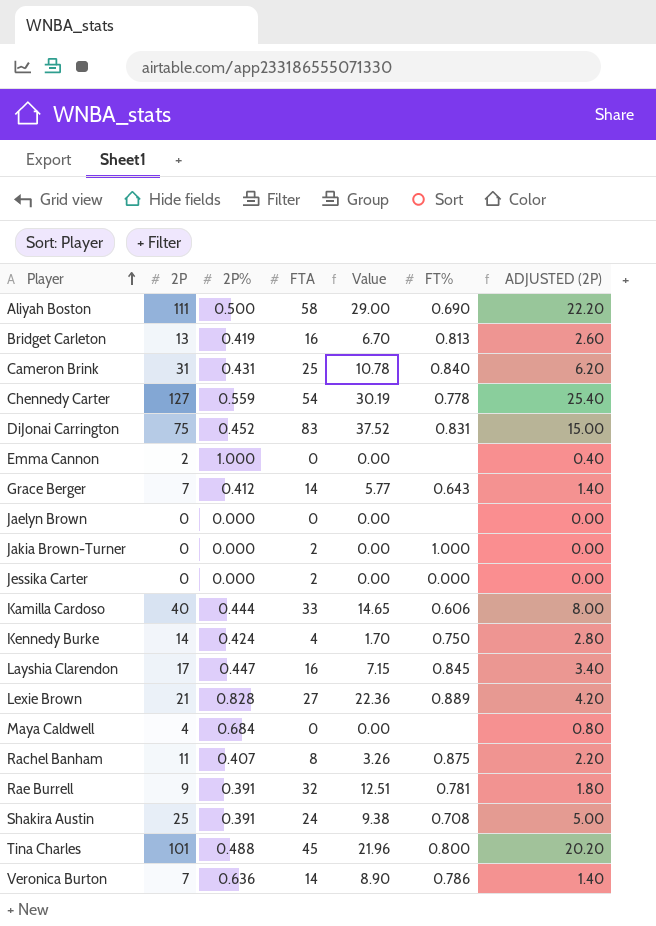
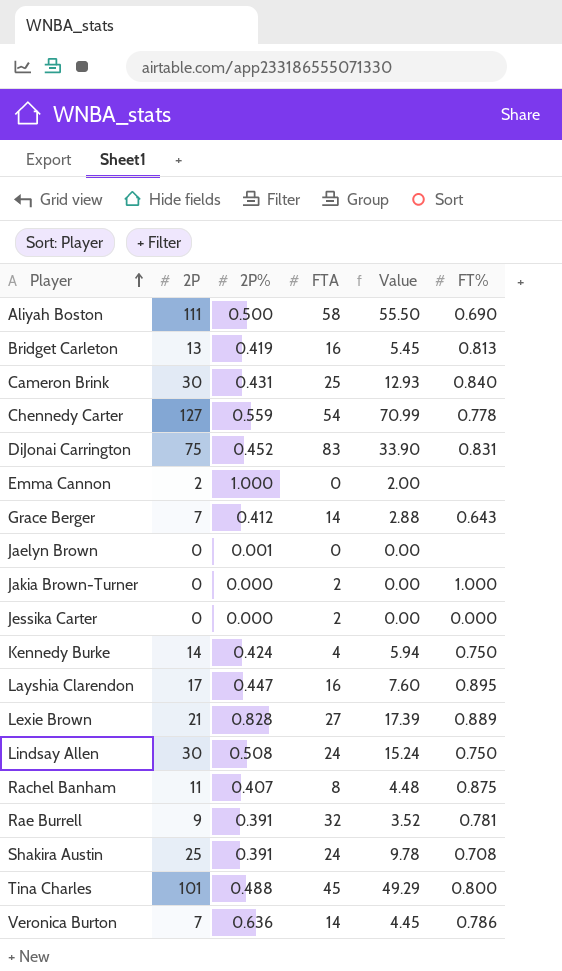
column ADJUSTED (2P) | formula: [2P] * 0.2 -> none
column Value | formula: [2P%] * [FTA] -> [2P] * [2P%]
row Kamilla Cardoso: 40 | 0.444 | 33 | 14.65 | 0.606 | 8.00 -> none
row Maya Caldwell: 4 | 0.684 | 0 | 0.00 | none | 0.80 -> none
Cameron Brink | 2P: 31 -> 30
Jaelyn Brown | 2P%: 0.000 -> 0.001
Layshia Clarendon | FT%: 0.845 -> 0.895
row Lindsay Allen: none -> 30 | 0.508 | 24 | 15.24 | 0.750

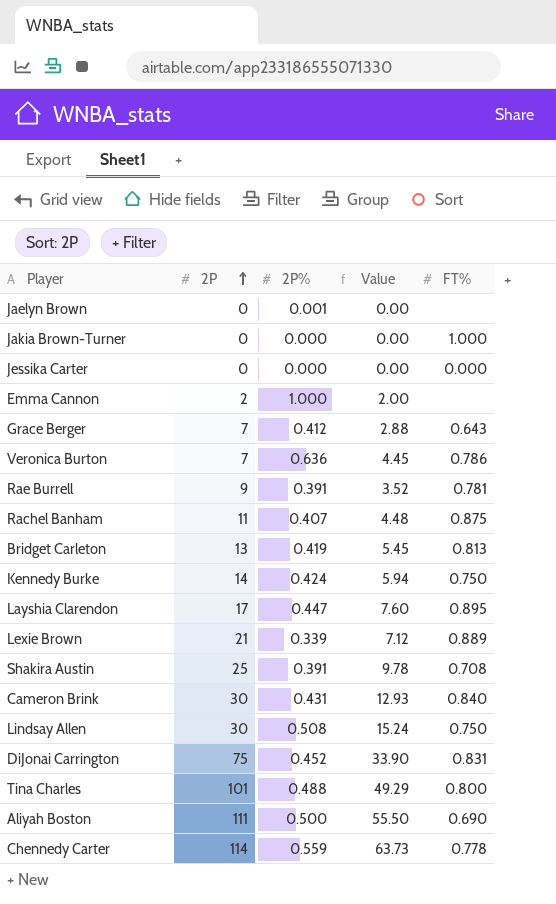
row order: Player ascending -> 2P ascending
column FTA | position: 4 -> none
Lexie Brown | 2P%: 0.828 -> 0.339
Lexie Brown | Value: 17.39 -> 7.12
Chennedy Carter | 2P: 127 -> 114
Chennedy Carter | Value: 70.99 -> 63.73

